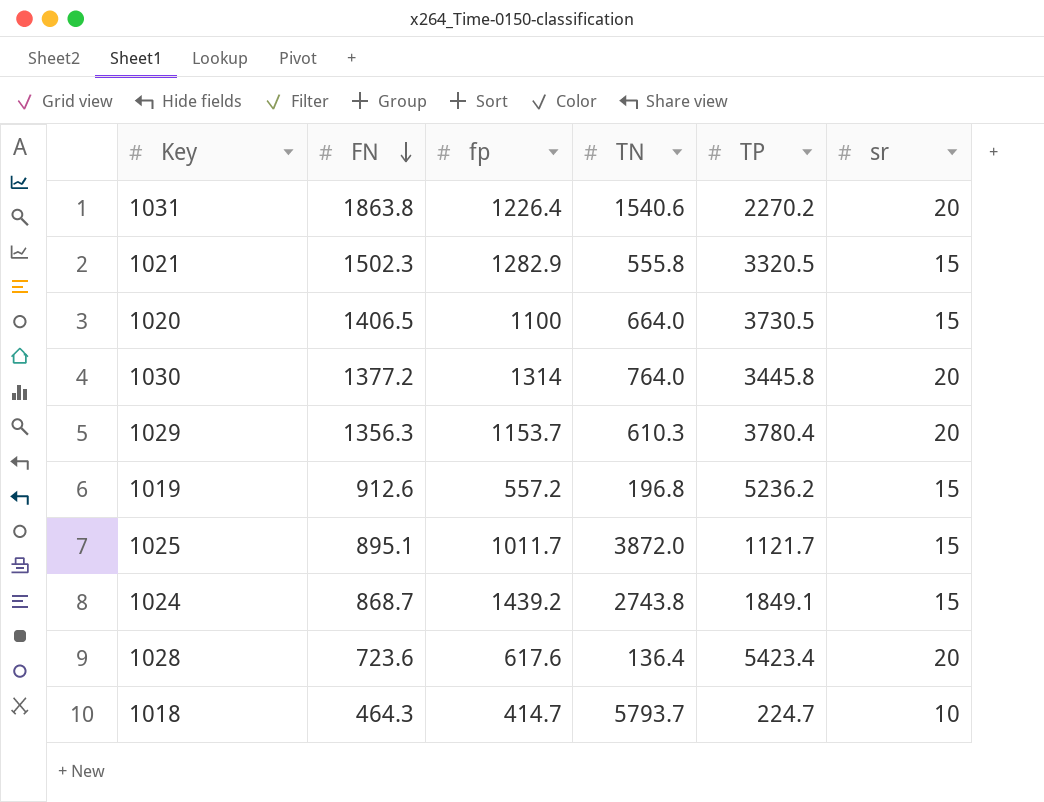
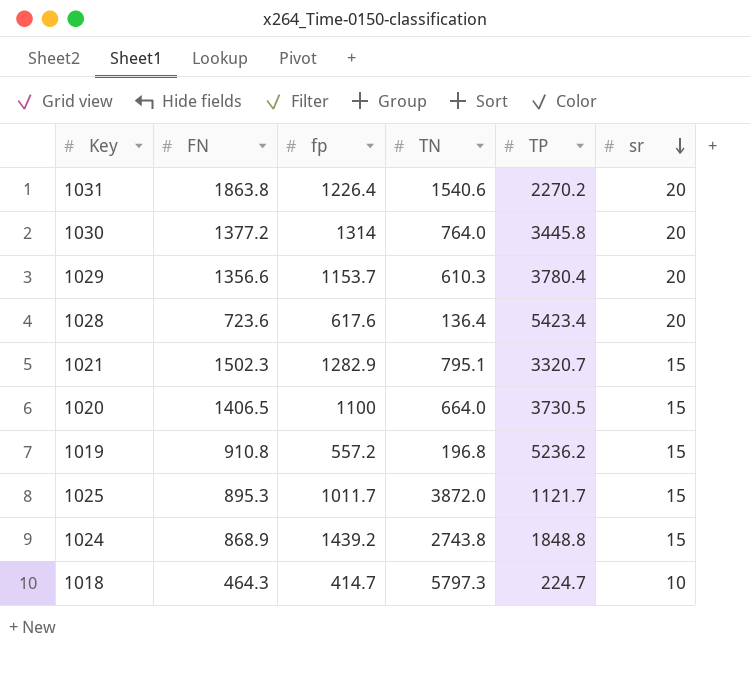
row order: FN descending -> sr descending
1029 | FN: 1356.3 -> 1356.6
1021 | TN: 555.8 -> 795.1
1021 | TP: 3320.5 -> 3320.7
1019 | FN: 912.6 -> 910.8
1025 | FN: 895.1 -> 895.3
1024 | FN: 868.7 -> 868.9
1024 | TP: 1849.1 -> 1848.8
1018 | TN: 5793.7 -> 5797.3

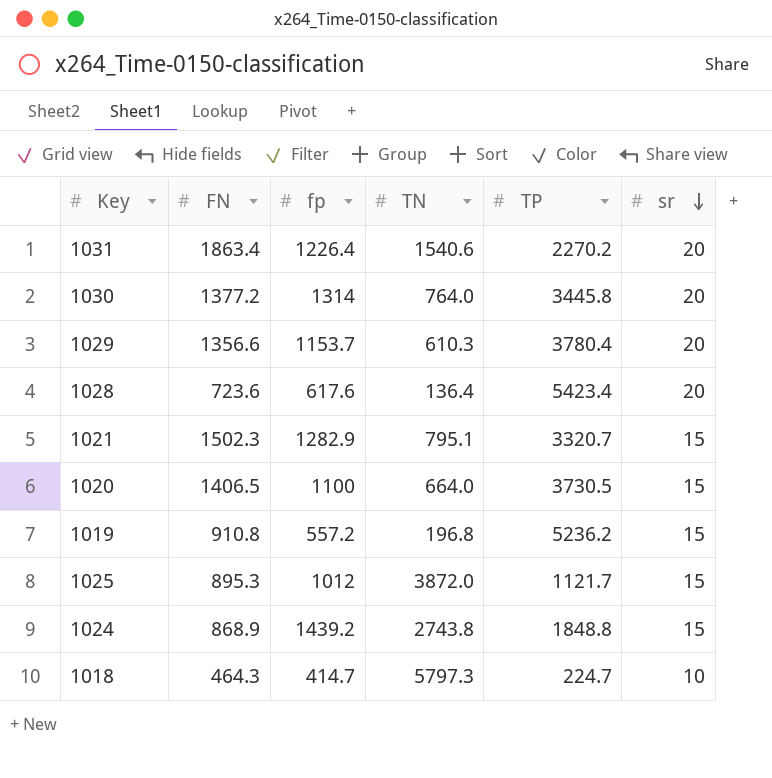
1031 | FN: 1863.8 -> 1863.4
1025 | fp: 1011.7 -> 1012

